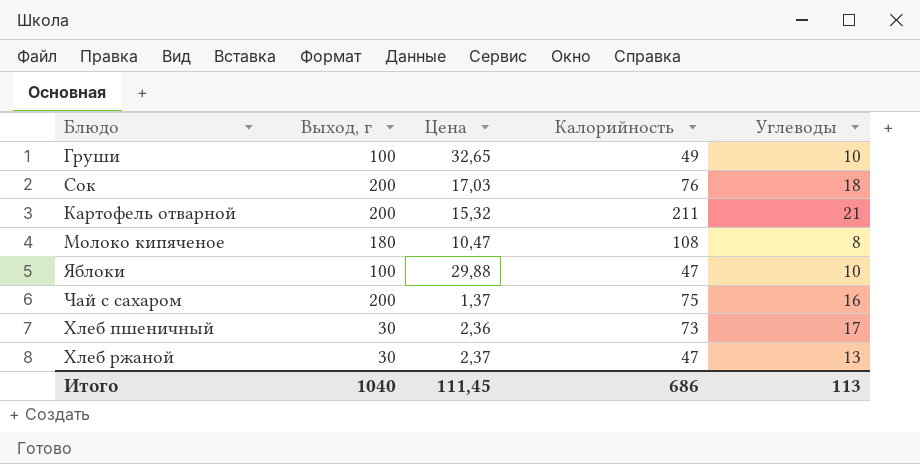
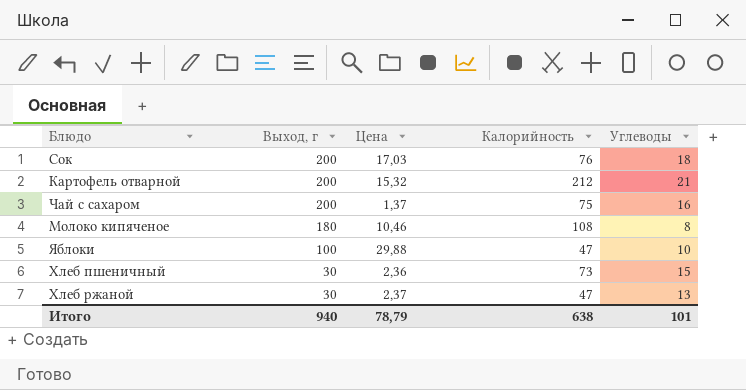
row order: none -> Выход, г descending
row Груши: 100 | 32,65 | 49 | 10 -> none
Картофель отварной | Калорийность: 211 -> 212
Молоко кипяченое | Цена: 10,47 -> 10,46
Хлеб пшеничный | Углеводы: 17 -> 15
Итого | Выход, г: 1040 -> 940
Итого | Цена: 111,45 -> 78,79
Итого | Калорийность: 686 -> 638
Итого | Углеводы: 113 -> 101

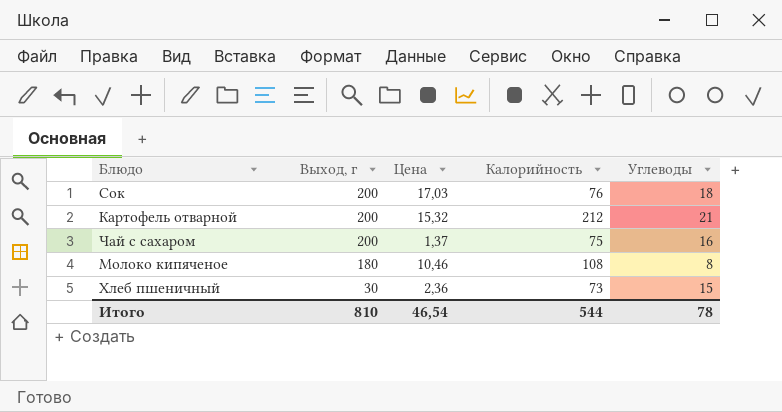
row Яблоки: 100 | 29,88 | 47 | 10 -> none
row Хлеб ржаной: 30 | 2,37 | 47 | 13 -> none
Итого | Выход, г: 940 -> 810
Итого | Цена: 78,79 -> 46,54
Итого | Калорийность: 638 -> 544
Итого | Углеводы: 101 -> 78

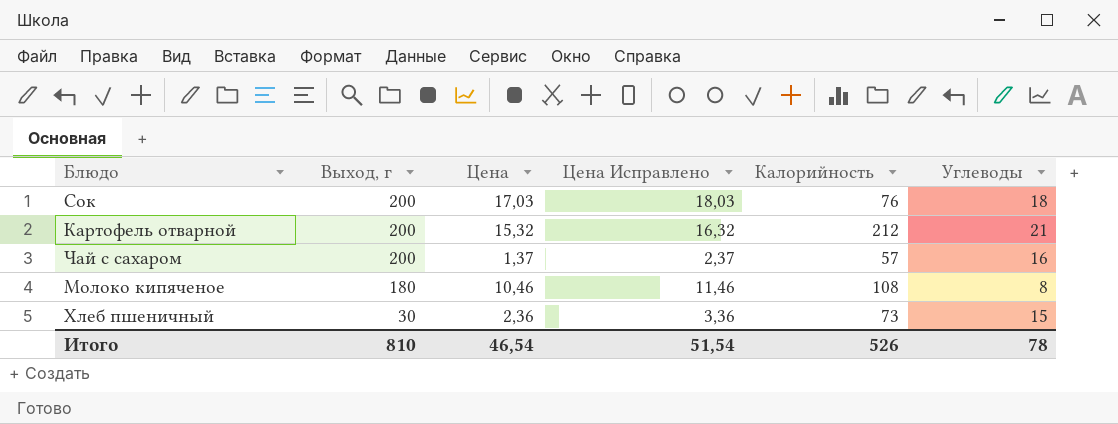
column Цена Исправлено | formula: none -> [Цена] + 1
Чай с сахаром | Калорийность: 75 -> 57
Итого | Калорийность: 544 -> 526

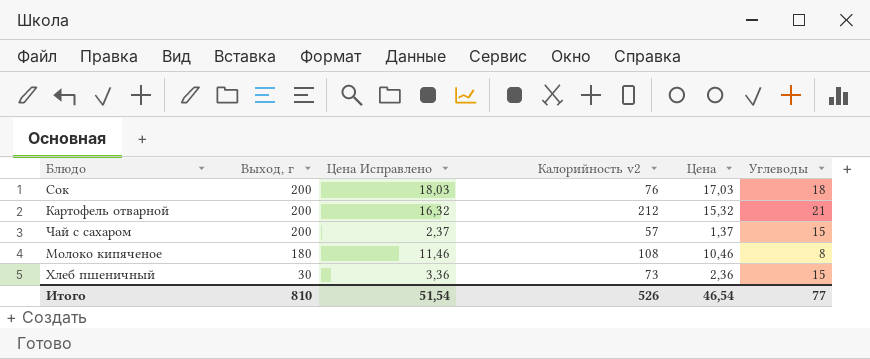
column name: Калорийность -> Калорийность v2
column Цена | position: 3 -> 5
Чай с сахаром | Углеводы: 16 -> 15
Итого | Углеводы: 78 -> 77

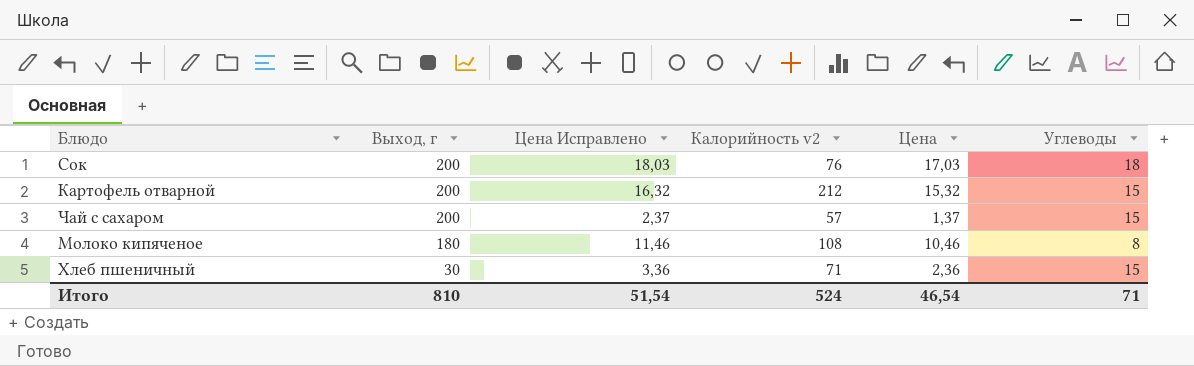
Картофель отварной | Углеводы: 21 -> 15
Хлеб пшеничный | Калорийность v2: 73 -> 71
Итого | Калорийность v2: 526 -> 524
Итого | Углеводы: 77 -> 71

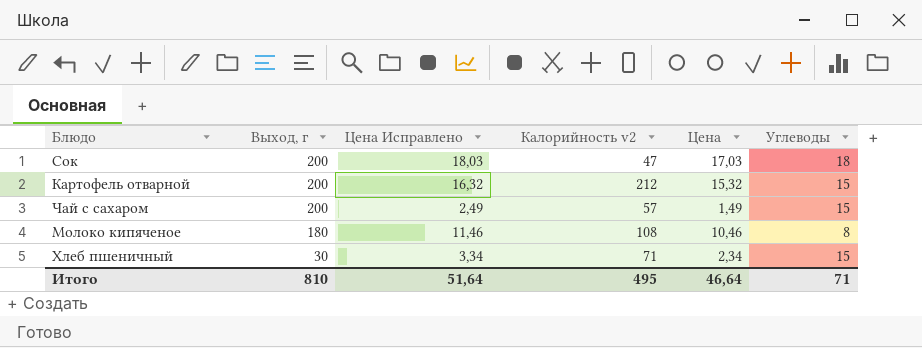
Сок | Калорийность v2: 76 -> 47
Чай с сахаром | Цена Исправлено: 2,37 -> 2,49
Чай с сахаром | Цена: 1,37 -> 1,49
Хлеб пшеничный | Цена Исправлено: 3,36 -> 3,34
Хлеб пшеничный | Цена: 2,36 -> 2,34
Итого | Цена Исправлено: 51,54 -> 51,64
Итого | Калорийность v2: 524 -> 495
Итого | Цена: 46,54 -> 46,64

